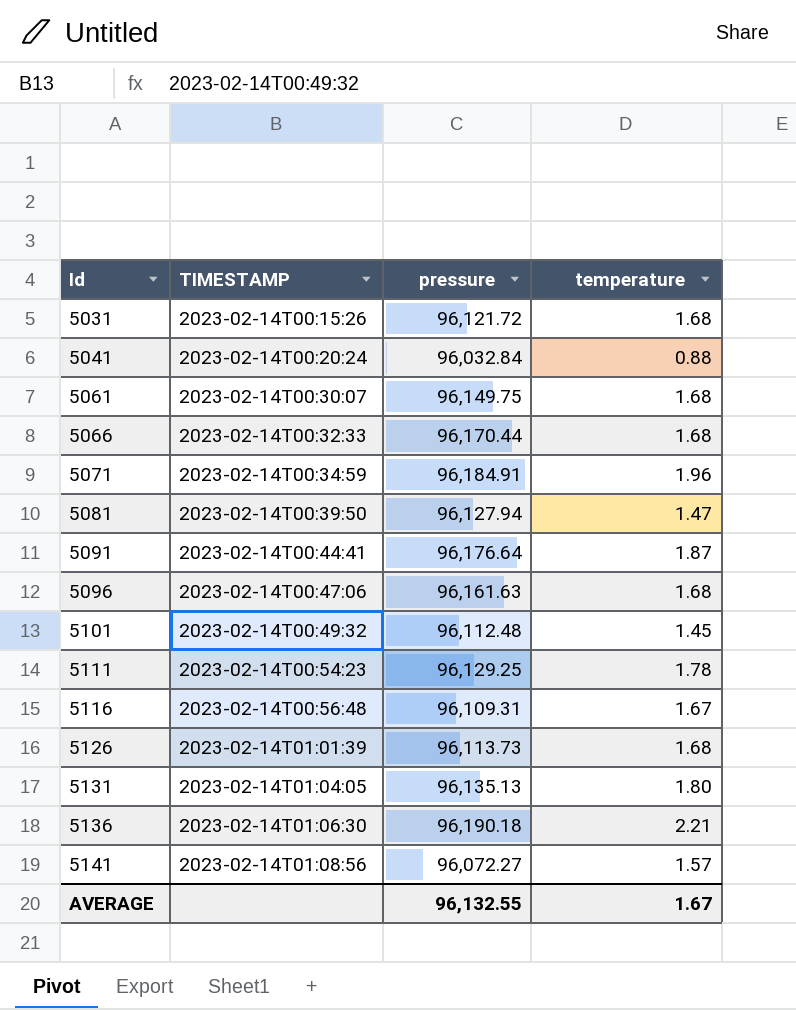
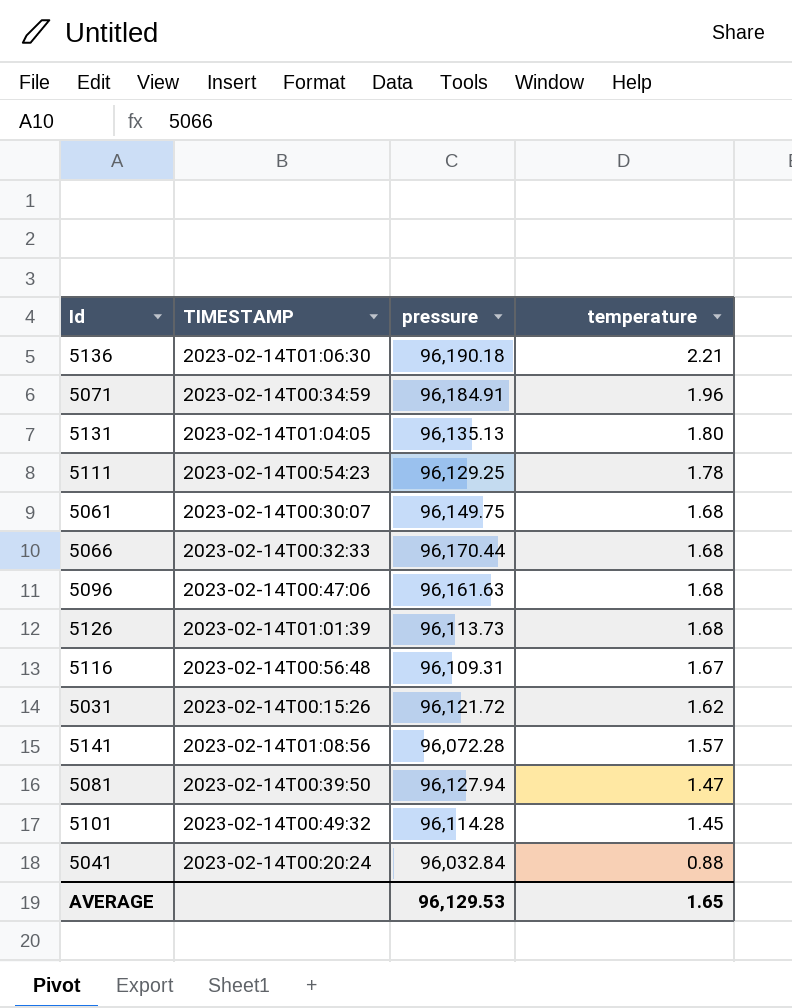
row order: Id ascending -> temperature descending
row 5091: 2023-02-14T00:44:41 | 96,176.64 | 1.87 -> none
5031 | temperature: 1.68 -> 1.62
5141 | pressure: 96,072.27 -> 96,072.28
5101 | pressure: 96,112.48 -> 96,114.28
AVERAGE | pressure: 96,132.55 -> 96,129.53
AVERAGE | temperature: 1.67 -> 1.65

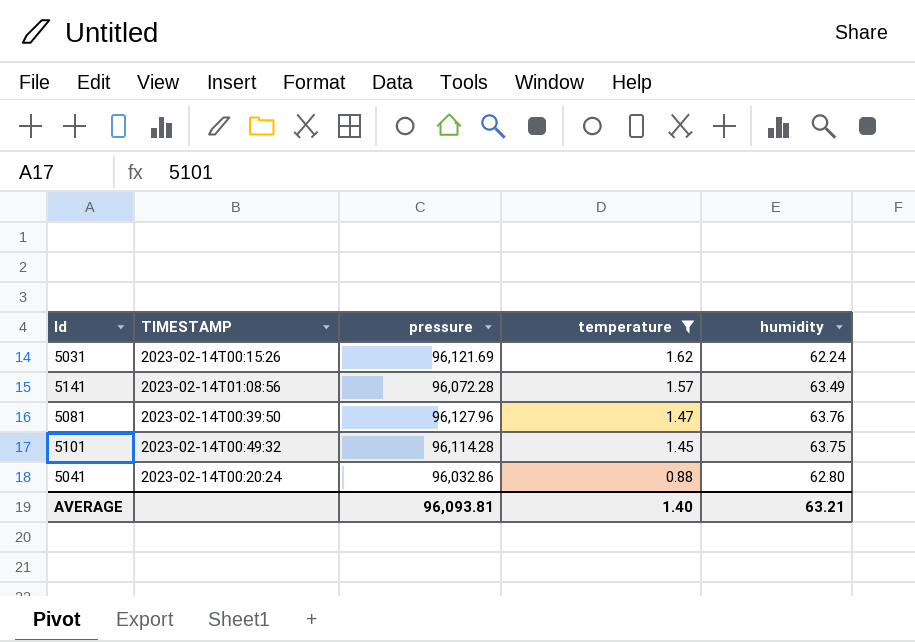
filter: none -> temperature <= 1.62
column humidity | position: none -> 5
5031 | pressure: 96,121.72 -> 96,121.69
5081 | pressure: 96,127.94 -> 96,127.96
5041 | pressure: 96,032.84 -> 96,032.86
AVERAGE | pressure: 96,129.53 -> 96,093.81
AVERAGE | temperature: 1.65 -> 1.40

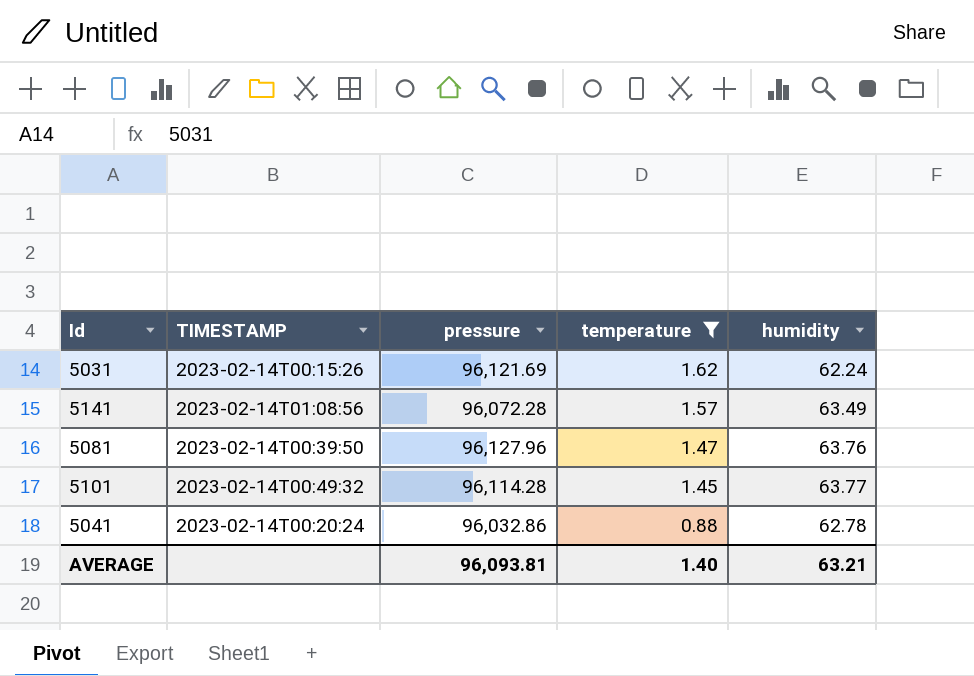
5101 | humidity: 63.75 -> 63.77
5041 | humidity: 62.80 -> 62.78

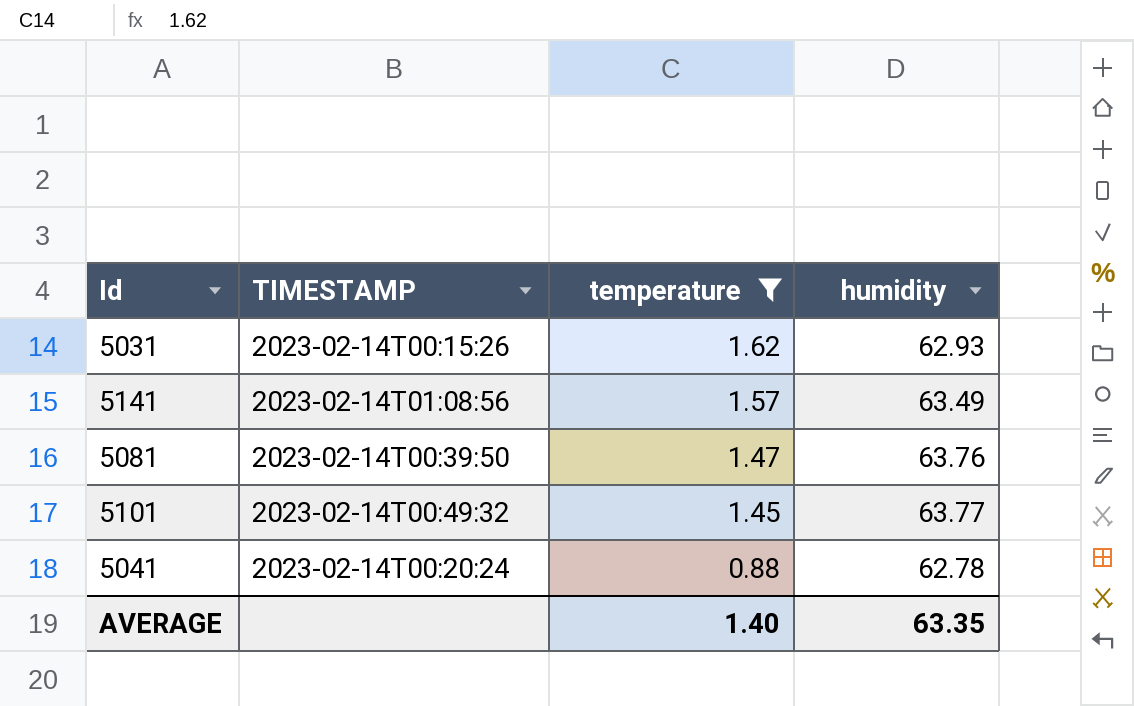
column pressure | position: 3 -> none
5031 | humidity: 62.24 -> 62.93
AVERAGE | humidity: 63.21 -> 63.35

